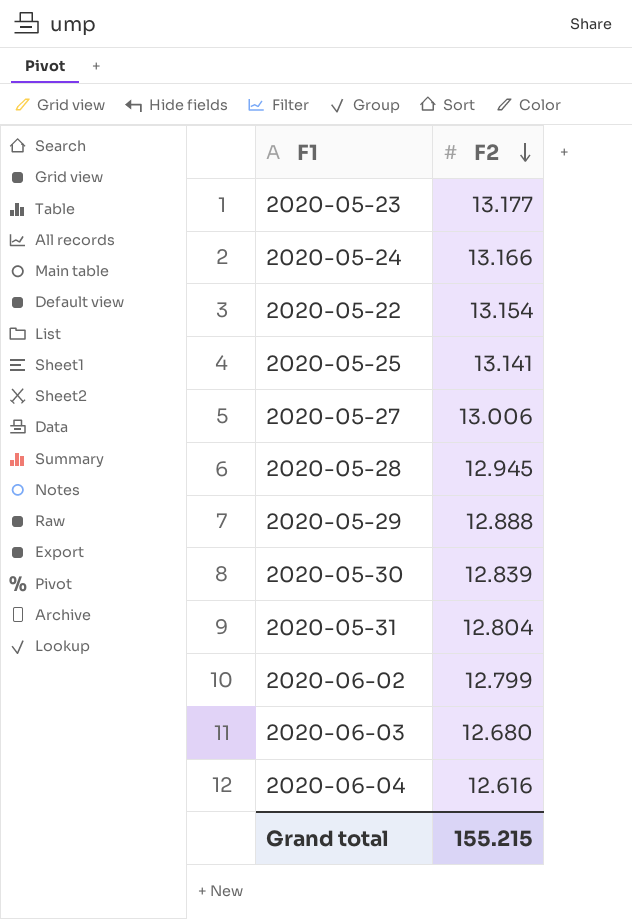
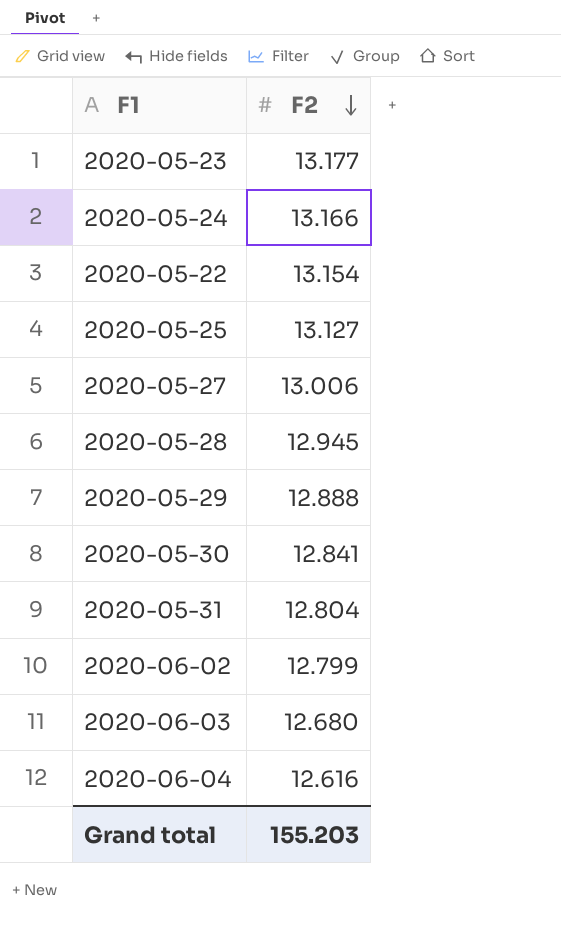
2020-05-25 | F2: 13.141 -> 13.127
2020-05-30 | F2: 12.839 -> 12.841
Grand total | F2: 155.215 -> 155.203

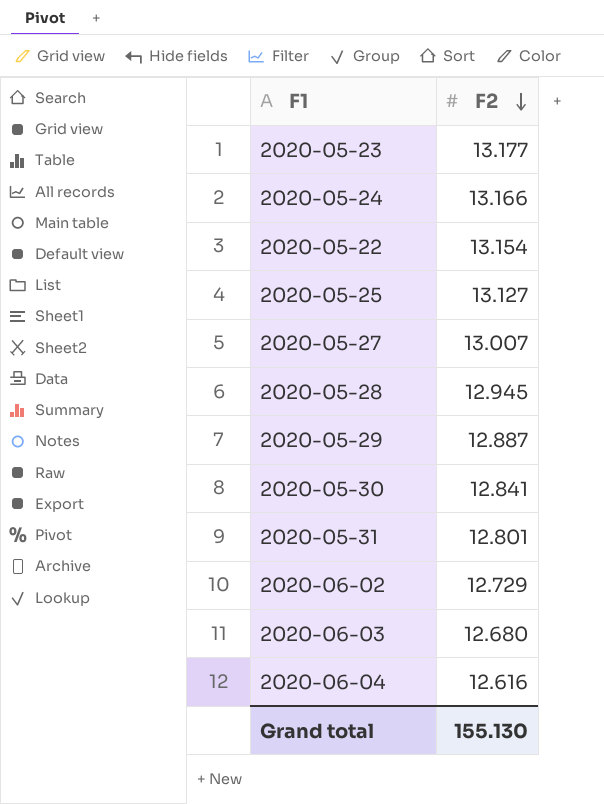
2020-05-27 | F2: 13.006 -> 13.007
2020-05-29 | F2: 12.888 -> 12.887
2020-05-31 | F2: 12.804 -> 12.801
2020-06-02 | F2: 12.799 -> 12.729
Grand total | F2: 155.203 -> 155.130

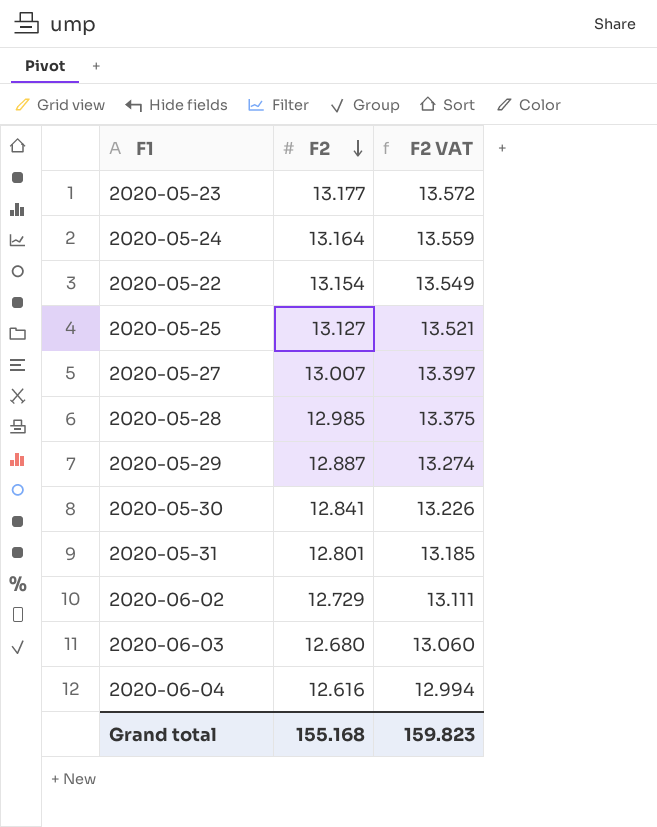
column F2 VAT | formula: none -> [F2] * 1.03
2020-05-24 | F2: 13.166 -> 13.164
2020-05-28 | F2: 12.945 -> 12.985
Grand total | F2: 155.130 -> 155.168

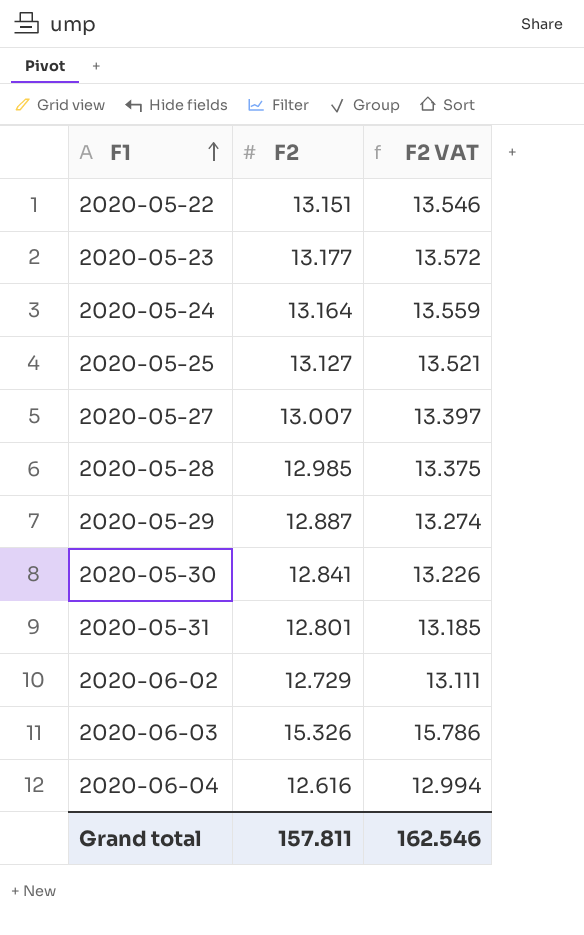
row order: F2 descending -> F1 ascending
2020-05-22 | F2: 13.154 -> 13.151
2020-05-22 | F2 VAT: 13.549 -> 13.546
2020-06-03 | F2: 12.680 -> 15.326
2020-06-03 | F2 VAT: 13.060 -> 15.786
Grand total | F2: 155.168 -> 157.811
Grand total | F2 VAT: 159.823 -> 162.546

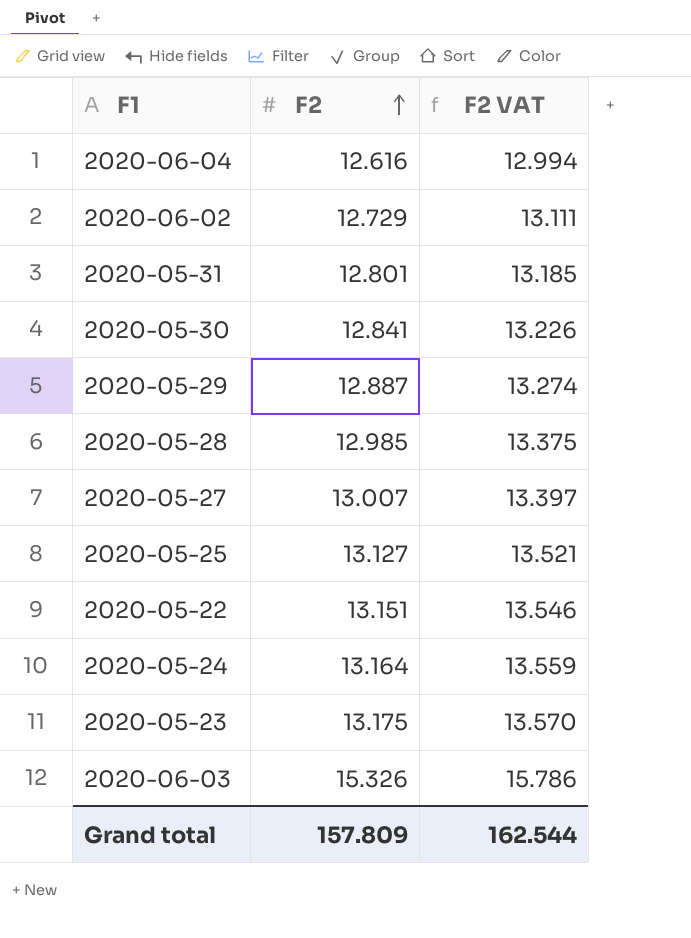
row order: F1 ascending -> F2 ascending
2020-05-23 | F2: 13.177 -> 13.175
2020-05-23 | F2 VAT: 13.572 -> 13.570
Grand total | F2: 157.811 -> 157.809
Grand total | F2 VAT: 162.546 -> 162.544

